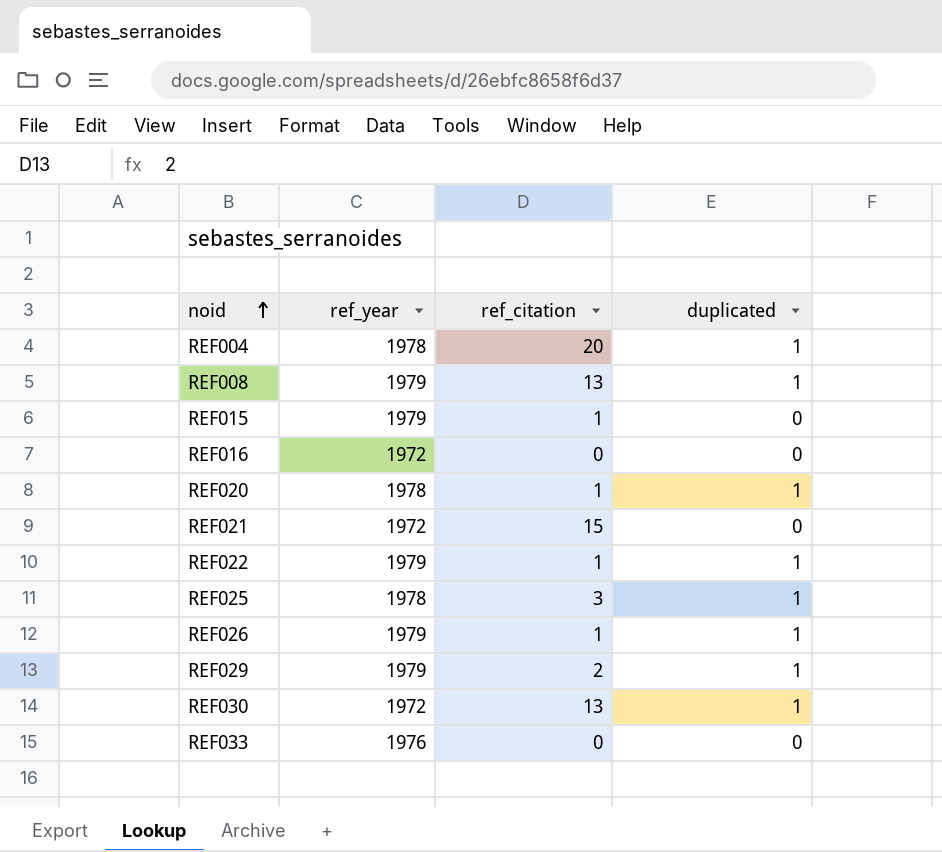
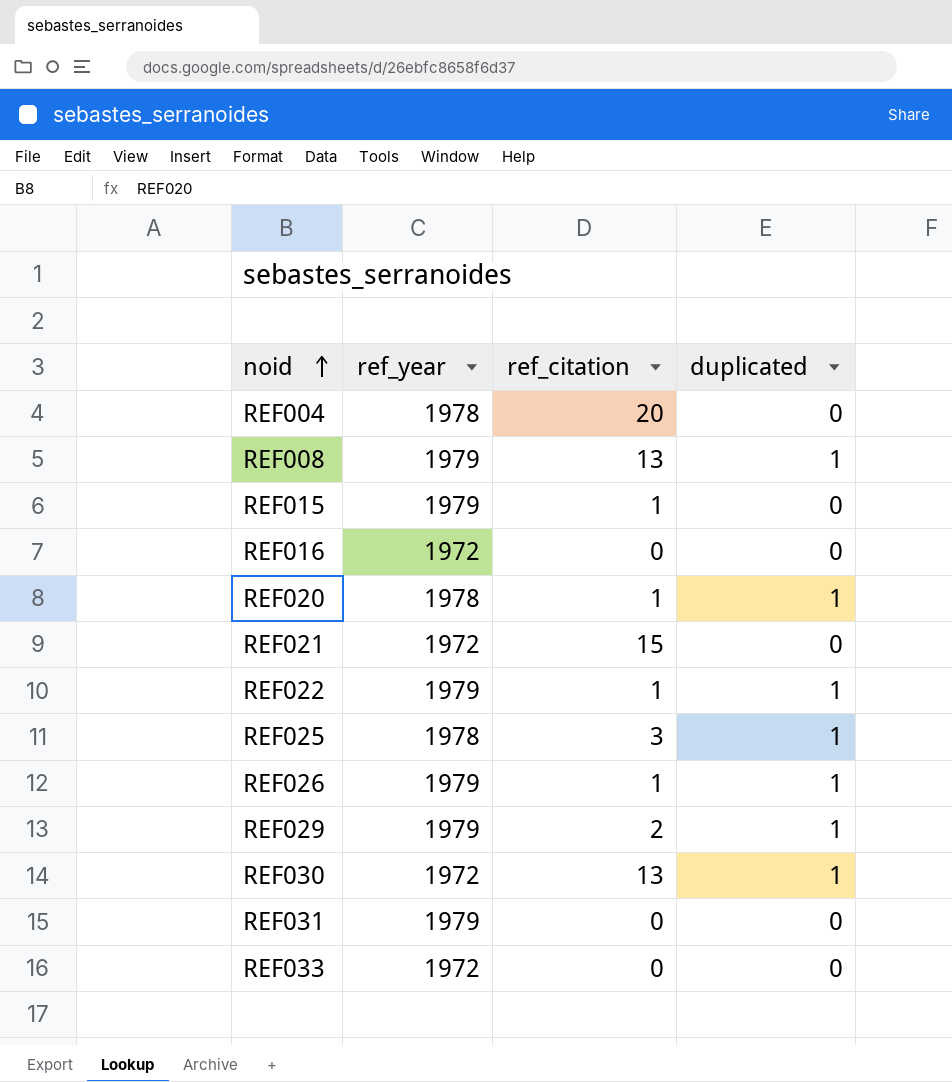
REF004 | duplicated: 1 -> 0
row REF031: none -> 1979 | 0 | 0
REF033 | ref_year: 1976 -> 1972

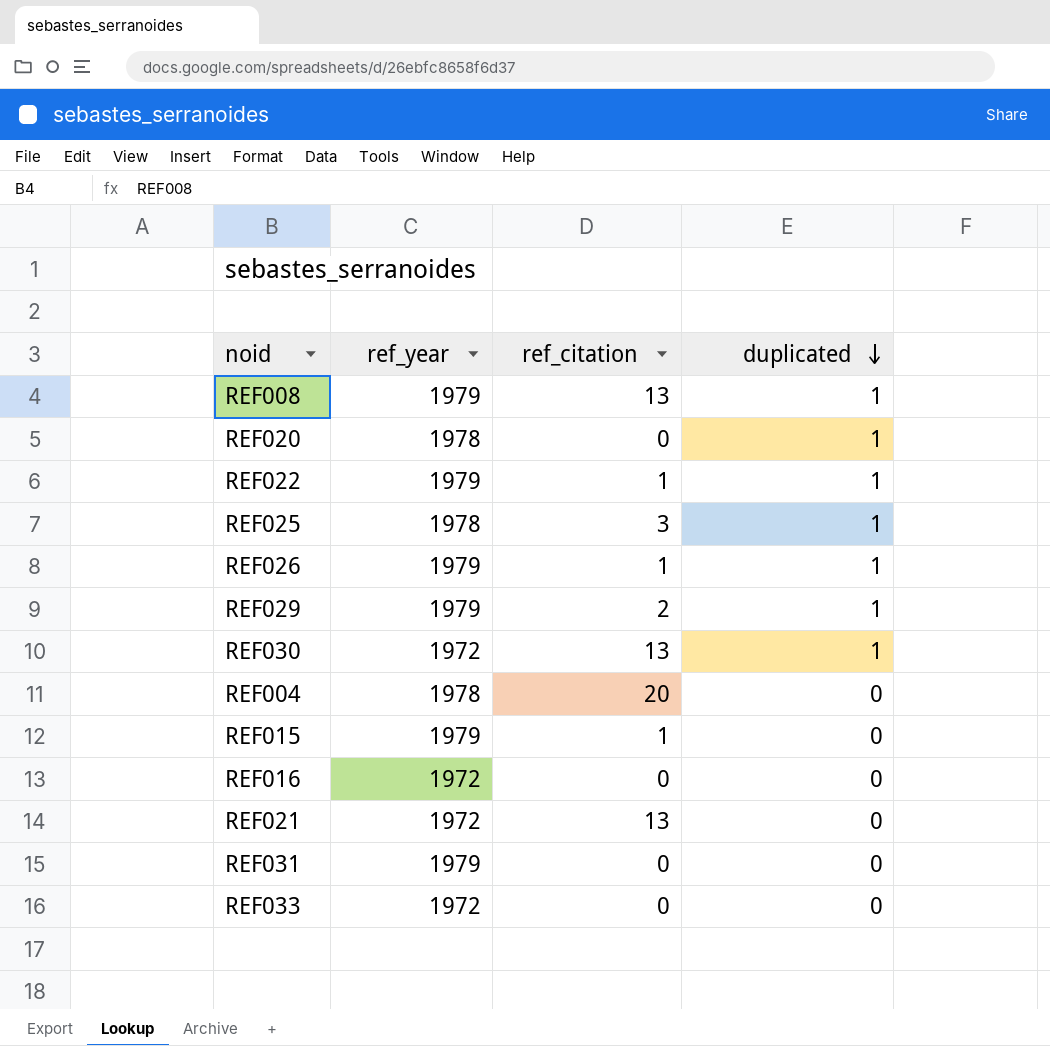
row order: noid ascending -> duplicated descending
REF020 | ref_citation: 1 -> 0
REF021 | ref_citation: 15 -> 13

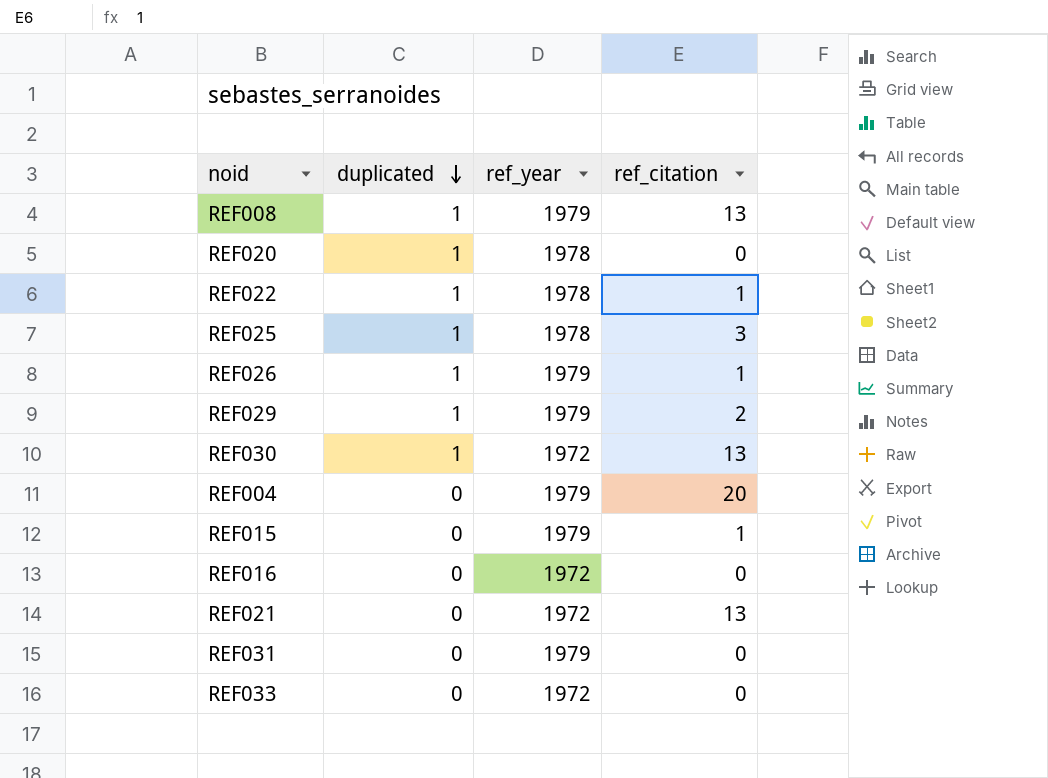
column duplicated | position: 4 -> 2
REF022 | ref_year: 1979 -> 1978
REF004 | ref_year: 1978 -> 1979

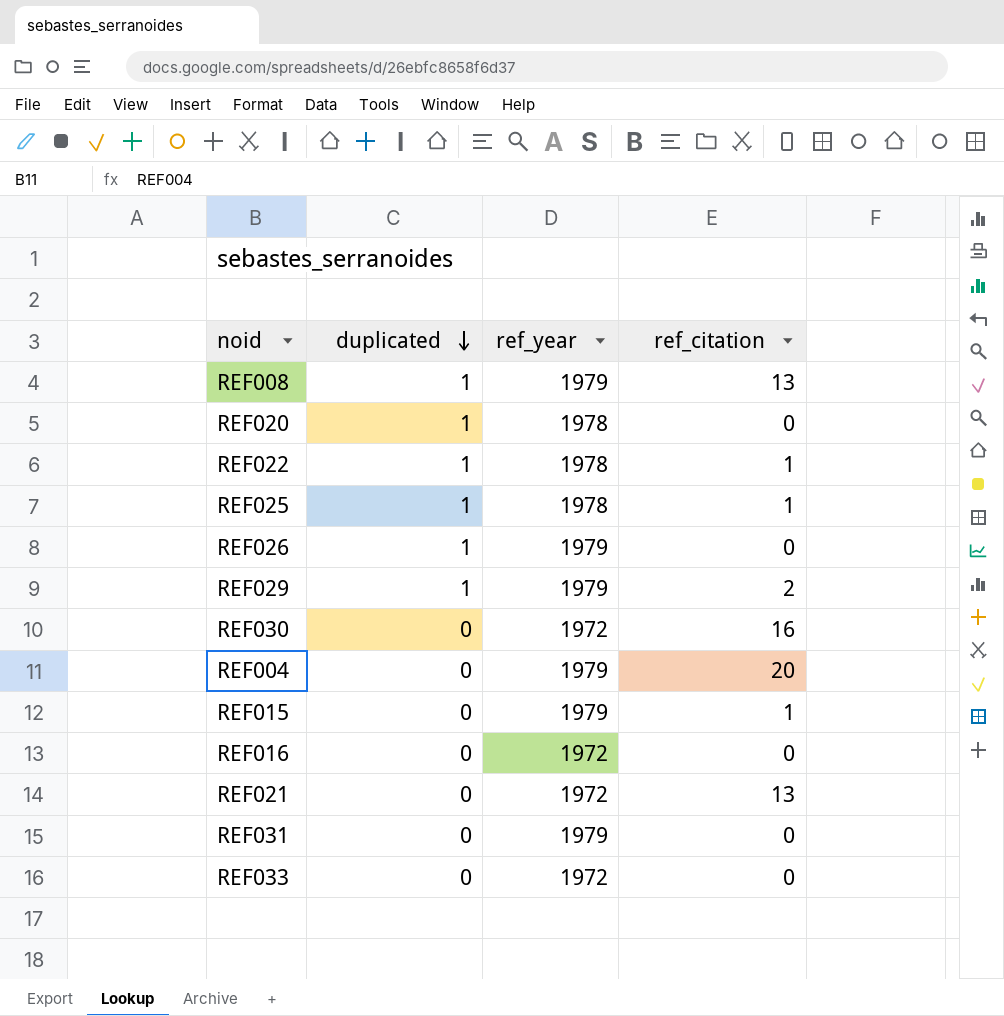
REF025 | ref_citation: 3 -> 1
REF026 | ref_citation: 1 -> 0
REF030 | duplicated: 1 -> 0
REF030 | ref_citation: 13 -> 16

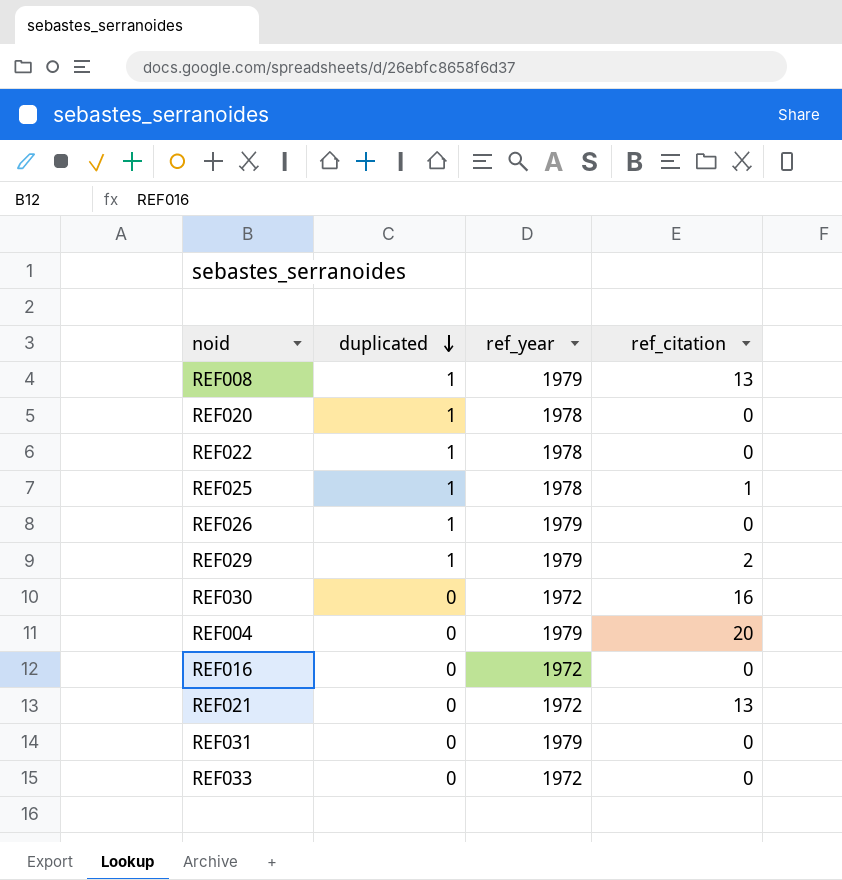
row REF015: 0 | 1979 | 1 -> none
REF022 | ref_citation: 1 -> 0

